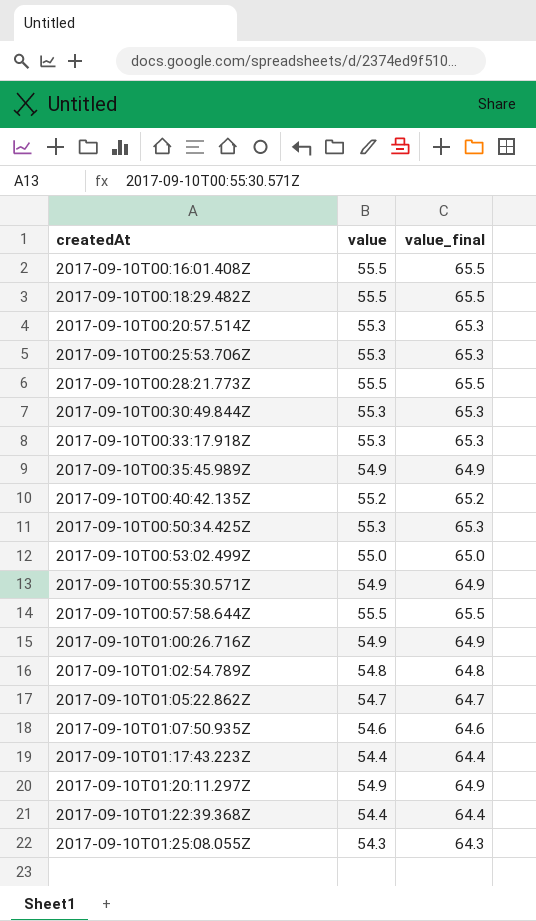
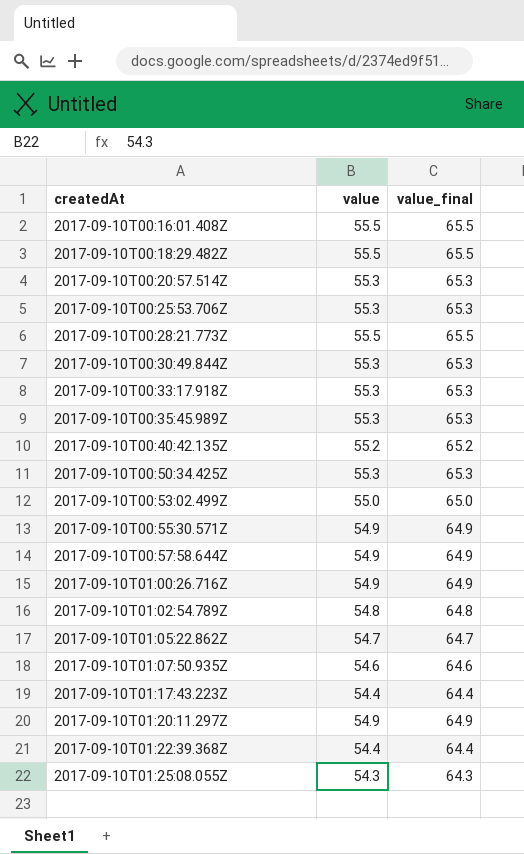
2017-09-10T00:35:45.989Z | value: 54.9 -> 55.3
2017-09-10T00:35:45.989Z | value_final: 64.9 -> 65.3
2017-09-10T00:57:58.644Z | value: 55.5 -> 54.9
2017-09-10T00:57:58.644Z | value_final: 65.5 -> 64.9

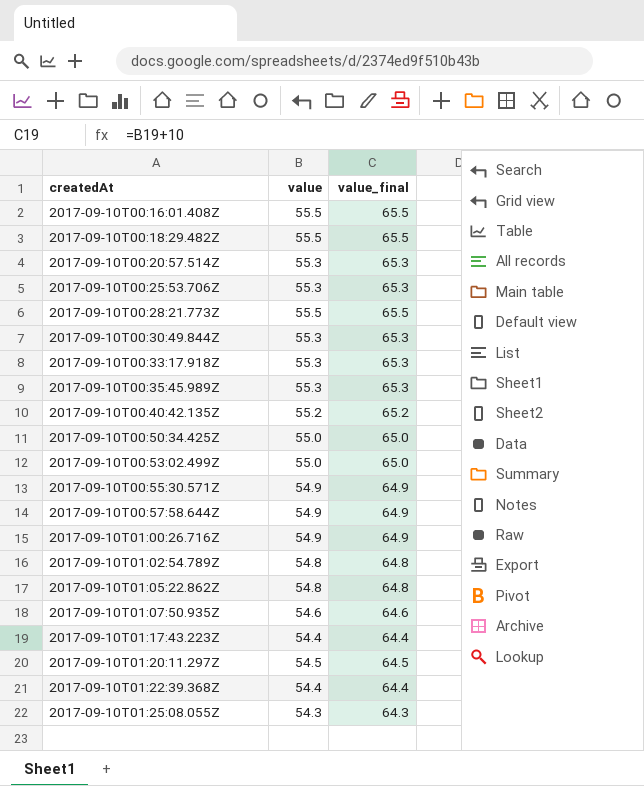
2017-09-10T00:50:34.425Z | value: 55.3 -> 55.0
2017-09-10T00:50:34.425Z | value_final: 65.3 -> 65.0
2017-09-10T01:05:22.862Z | value: 54.7 -> 54.8
2017-09-10T01:05:22.862Z | value_final: 64.7 -> 64.8
2017-09-10T01:20:11.297Z | value: 54.9 -> 54.5
2017-09-10T01:20:11.297Z | value_final: 64.9 -> 64.5

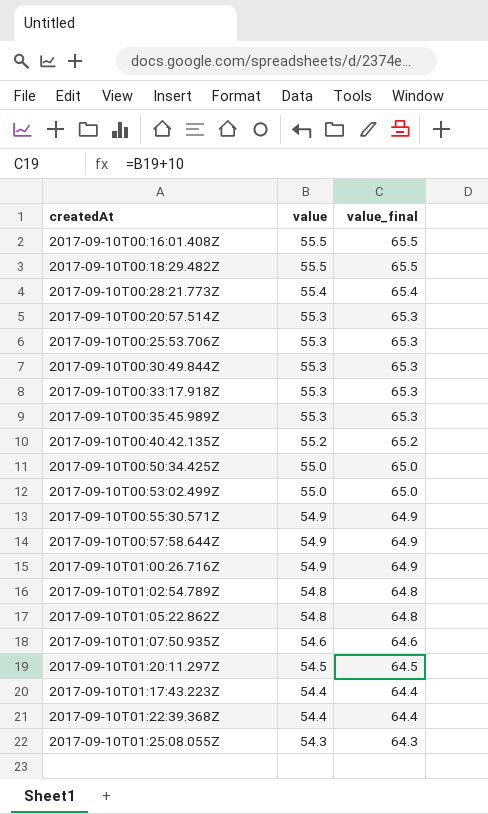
row order: createdAt ascending -> value descending
2017-09-10T00:28:21.773Z | value: 55.5 -> 55.4
2017-09-10T00:28:21.773Z | value_final: 65.5 -> 65.4

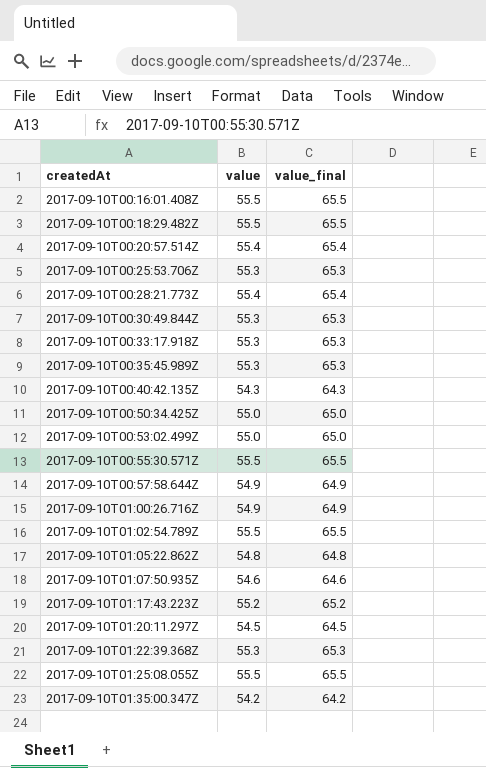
row order: value descending -> createdAt ascending
2017-09-10T00:20:57.514Z | value: 55.3 -> 55.4
2017-09-10T00:20:57.514Z | value_final: 65.3 -> 65.4
2017-09-10T00:40:42.135Z | value: 55.2 -> 54.3
2017-09-10T00:40:42.135Z | value_final: 65.2 -> 64.3
2017-09-10T00:55:30.571Z | value: 54.9 -> 55.5
2017-09-10T00:55:30.571Z | value_final: 64.9 -> 65.5
2017-09-10T01:02:54.789Z | value: 54.8 -> 55.5
2017-09-10T01:02:54.789Z | value_final: 64.8 -> 65.5
2017-09-10T01:17:43.223Z | value: 54.4 -> 55.2
2017-09-10T01:17:43.223Z | value_final: 64.4 -> 65.2
2017-09-10T01:22:39.368Z | value: 54.4 -> 55.3
2017-09-10T01:22:39.368Z | value_final: 64.4 -> 65.3
2017-09-10T01:25:08.055Z | value: 54.3 -> 55.5
2017-09-10T01:25:08.055Z | value_final: 64.3 -> 65.5
row 2017-09-10T01:35:00.347Z: none -> 54.2 | 64.2

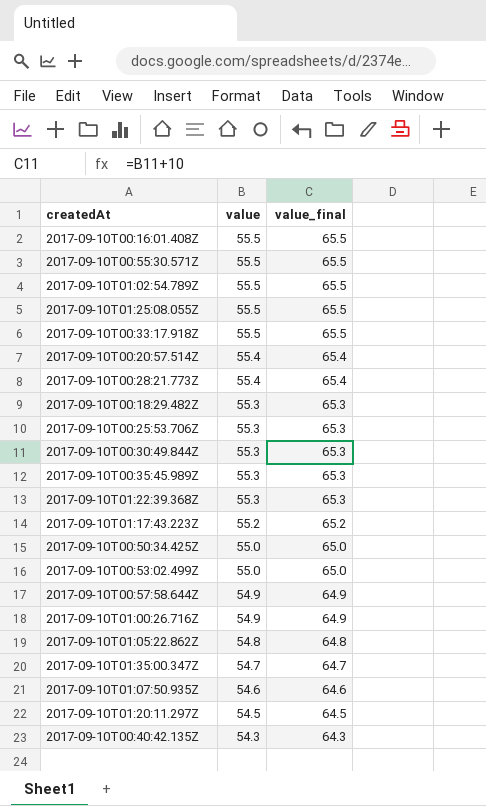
row order: createdAt ascending -> value descending
2017-09-10T00:33:17.918Z | value: 55.3 -> 55.5
2017-09-10T00:33:17.918Z | value_final: 65.3 -> 65.5
2017-09-10T00:18:29.482Z | value: 55.5 -> 55.3
2017-09-10T00:18:29.482Z | value_final: 65.5 -> 65.3
2017-09-10T01:35:00.347Z | value: 54.2 -> 54.7
2017-09-10T01:35:00.347Z | value_final: 64.2 -> 64.7

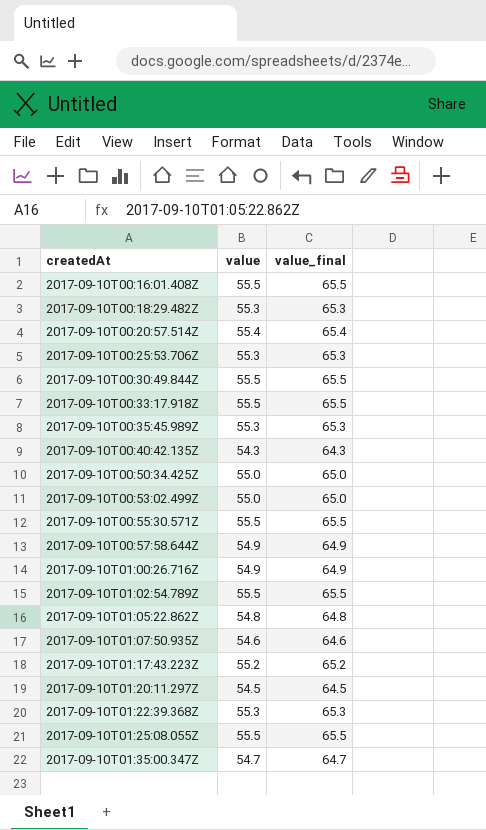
row order: value descending -> createdAt ascending
row 2017-09-10T00:28:21.773Z: 55.4 | 65.4 -> none
2017-09-10T00:30:49.844Z | value: 55.3 -> 55.5
2017-09-10T00:30:49.844Z | value_final: 65.3 -> 65.5

